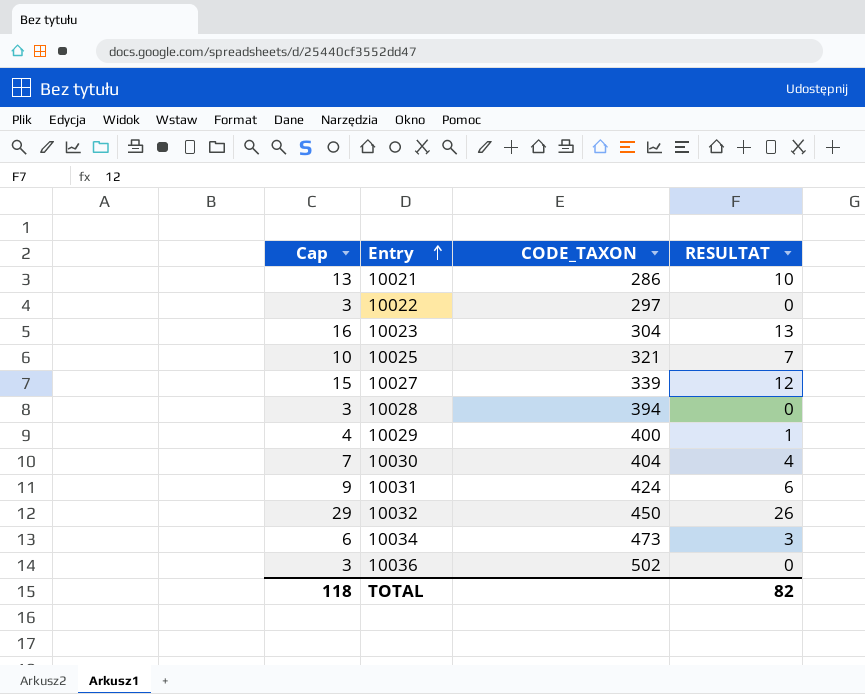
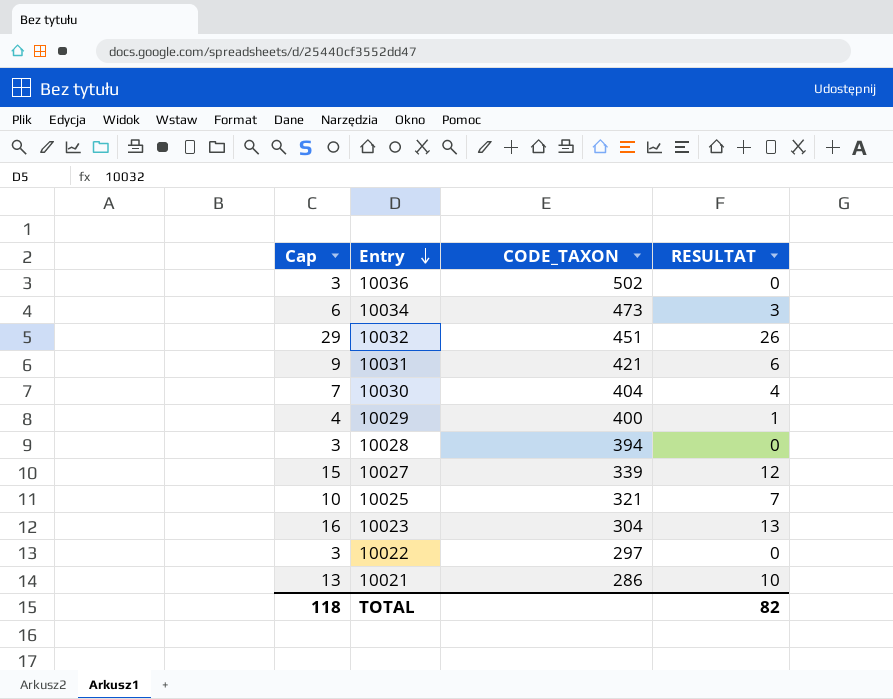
row order: Entry ascending -> Entry descending
10032 | CODE_TAXON: 450 -> 451
10031 | CODE_TAXON: 424 -> 421

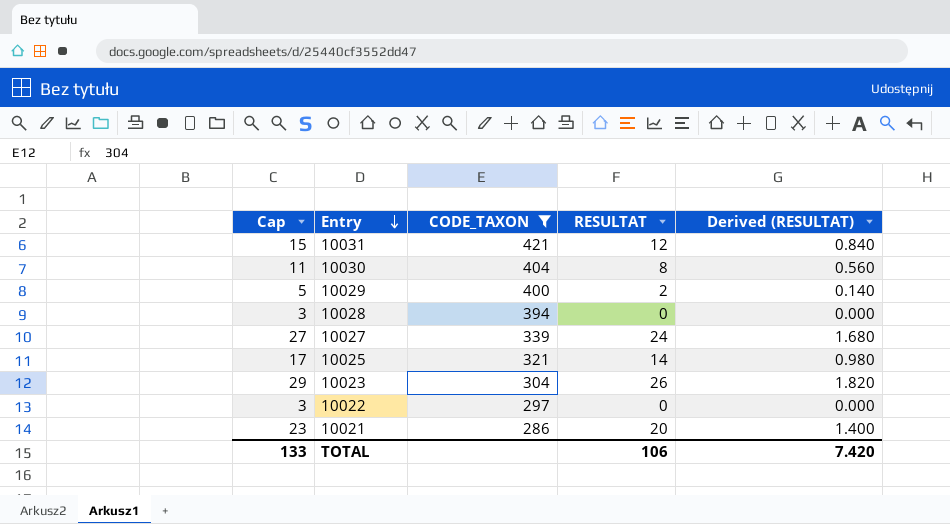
filter: none -> CODE_TAXON <= 421
column Derived (RESULTAT) | formula: none -> [RESULTAT] * 0.07
10031 | Cap: 9 -> 15
10031 | RESULTAT: 6 -> 12
10030 | Cap: 7 -> 11
10030 | RESULTAT: 4 -> 8
10029 | Cap: 4 -> 5
10029 | RESULTAT: 1 -> 2
10027 | Cap: 15 -> 27
10027 | RESULTAT: 12 -> 24
10025 | Cap: 10 -> 17
10025 | RESULTAT: 7 -> 14
10023 | Cap: 16 -> 29
10023 | RESULTAT: 13 -> 26
10021 | Cap: 13 -> 23
10021 | RESULTAT: 10 -> 20
TOTAL | Cap: 118 -> 133
TOTAL | RESULTAT: 82 -> 106

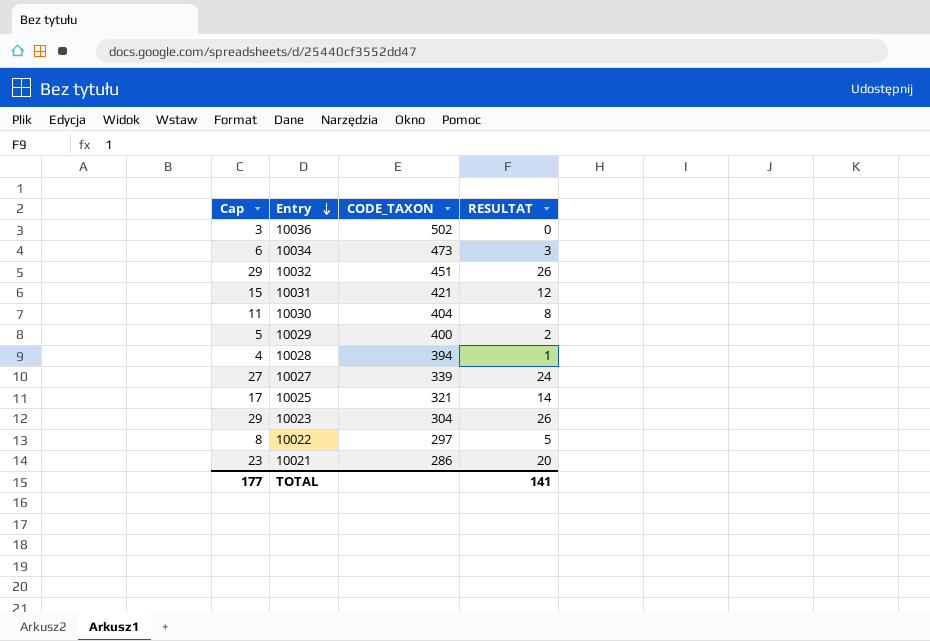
filter: CODE_TAXON <= 421 -> none
column Derived (RESULTAT) | formula: [RESULTAT] * 0.07 -> none
10028 | Cap: 3 -> 4
10028 | RESULTAT: 0 -> 1
10022 | Cap: 3 -> 8
10022 | RESULTAT: 0 -> 5
TOTAL | Cap: 133 -> 177
TOTAL | RESULTAT: 106 -> 141

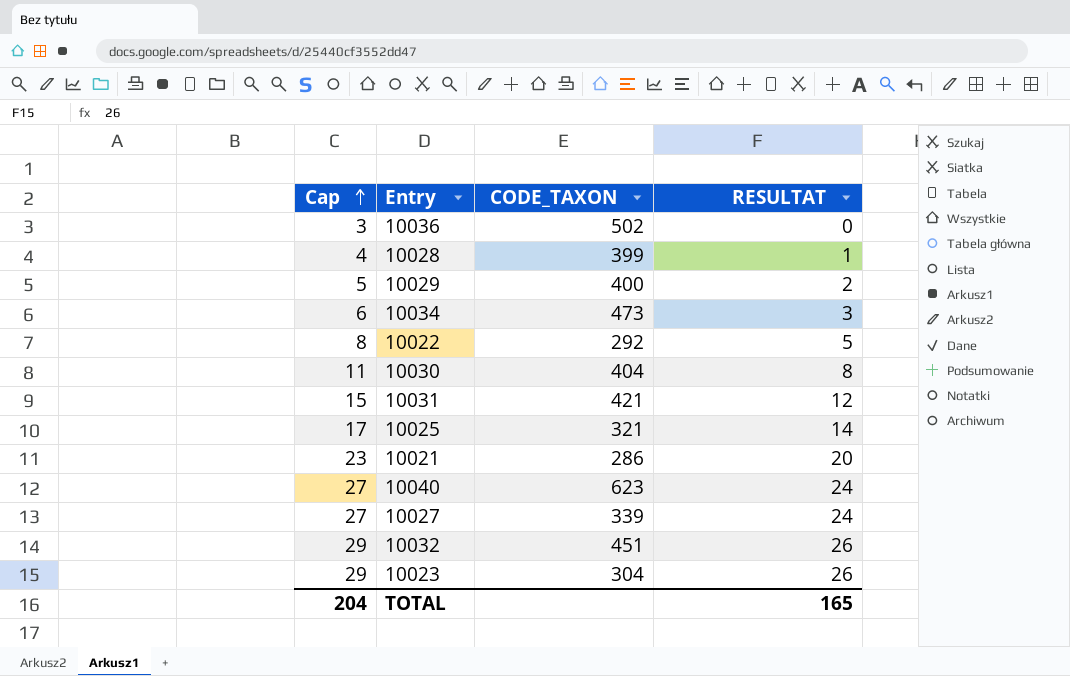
row order: Entry descending -> Cap ascending
10028 | CODE_TAXON: 394 -> 399
10022 | CODE_TAXON: 297 -> 292
row 10040: none -> 27 | 623 | 24
TOTAL | Cap: 177 -> 204
TOTAL | RESULTAT: 141 -> 165

